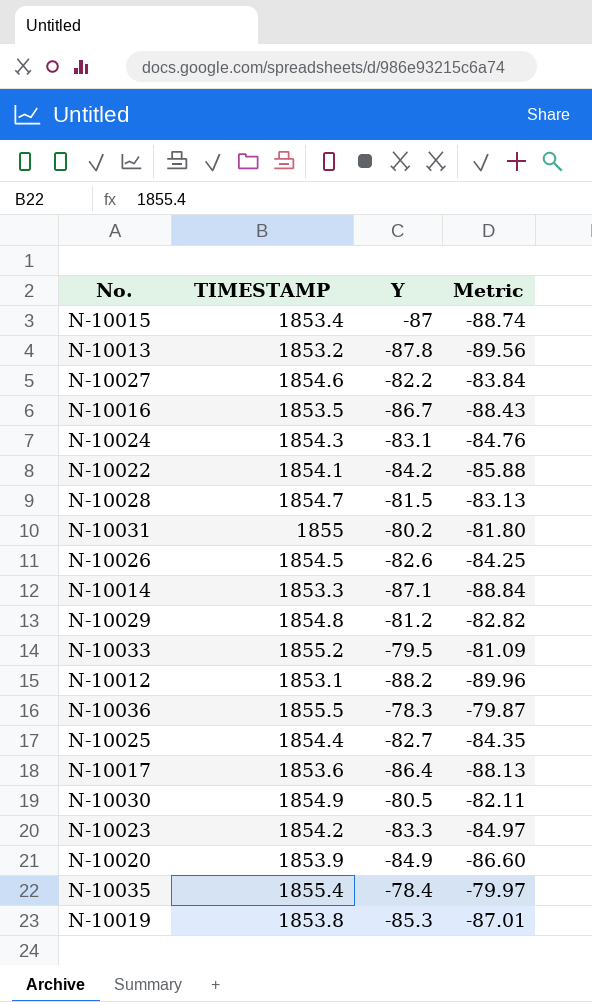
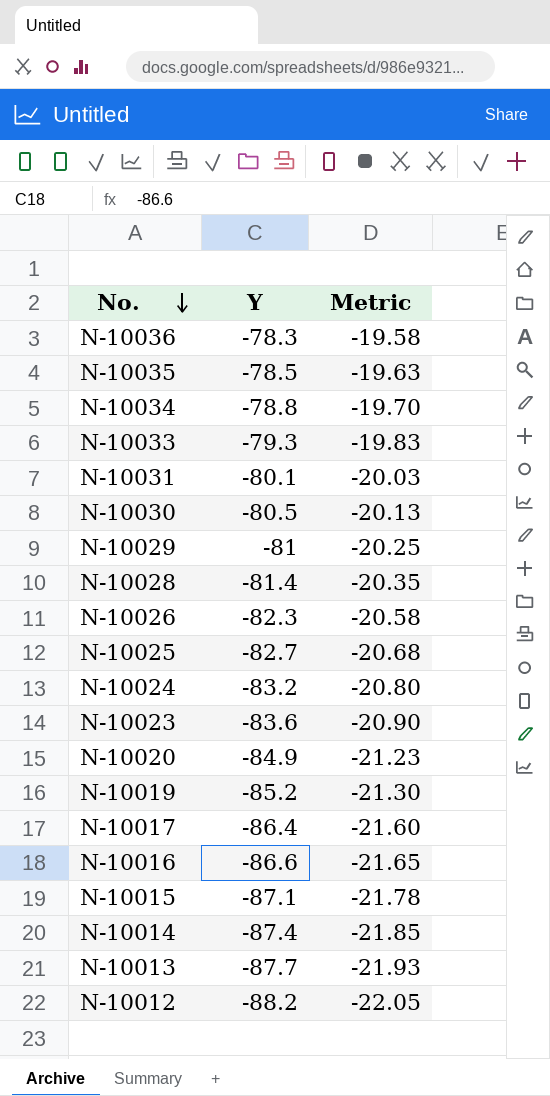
row order: none -> No. descending
column TIMESTAMP | position: 2 -> none
column Metric | formula: [Y] * 1.02 -> [Y] * 0.25
row N-10027: 1854.6 | -82.2 | -83.84 -> none
row N-10022: 1854.1 | -84.2 | -85.88 -> none
N-10035 | Y: -78.4 -> -78.5
row N-10034: none -> -78.8 | -19.70
N-10033 | Y: -79.5 -> -79.3
N-10031 | Y: -80.2 -> -80.1
N-10029 | Y: -81.2 -> -81
N-10028 | Y: -81.5 -> -81.4
N-10026 | Y: -82.6 -> -82.3
N-10024 | Y: -83.1 -> -83.2
N-10023 | Y: -83.3 -> -83.6
N-10019 | Y: -85.3 -> -85.2
N-10016 | Y: -86.7 -> -86.6
N-10015 | Y: -87 -> -87.1
N-10014 | Y: -87.1 -> -87.4
N-10013 | Y: -87.8 -> -87.7

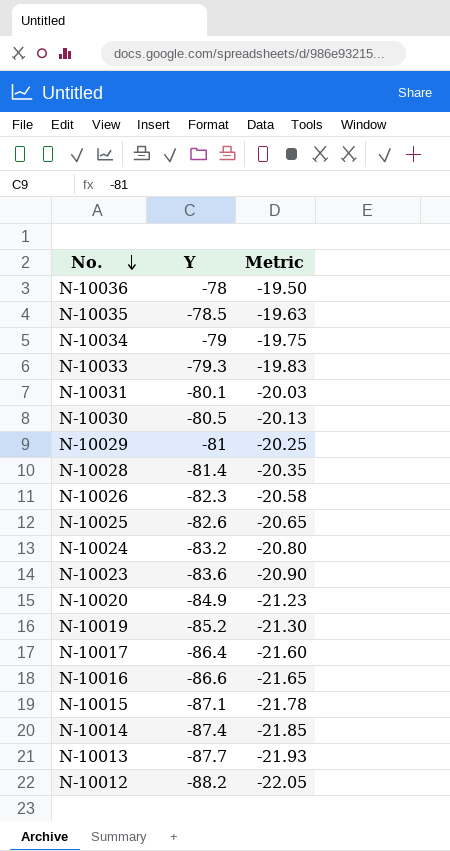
N-10036 | Y: -78.3 -> -78
N-10036 | Metric: -19.58 -> -19.50
N-10034 | Y: -78.8 -> -79
N-10034 | Metric: -19.70 -> -19.75
N-10025 | Y: -82.7 -> -82.6
N-10025 | Metric: -20.68 -> -20.65

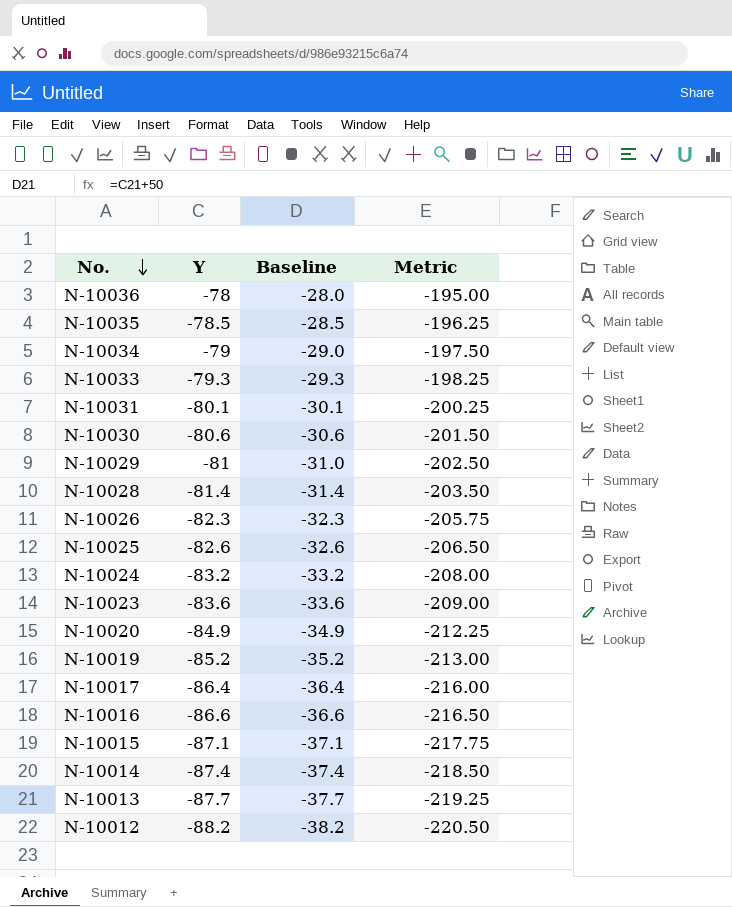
column Baseline | formula: none -> [Y] + 50
column Metric | formula: [Y] * 0.25 -> [Y] * 2.5
N-10030 | Y: -80.5 -> -80.6

